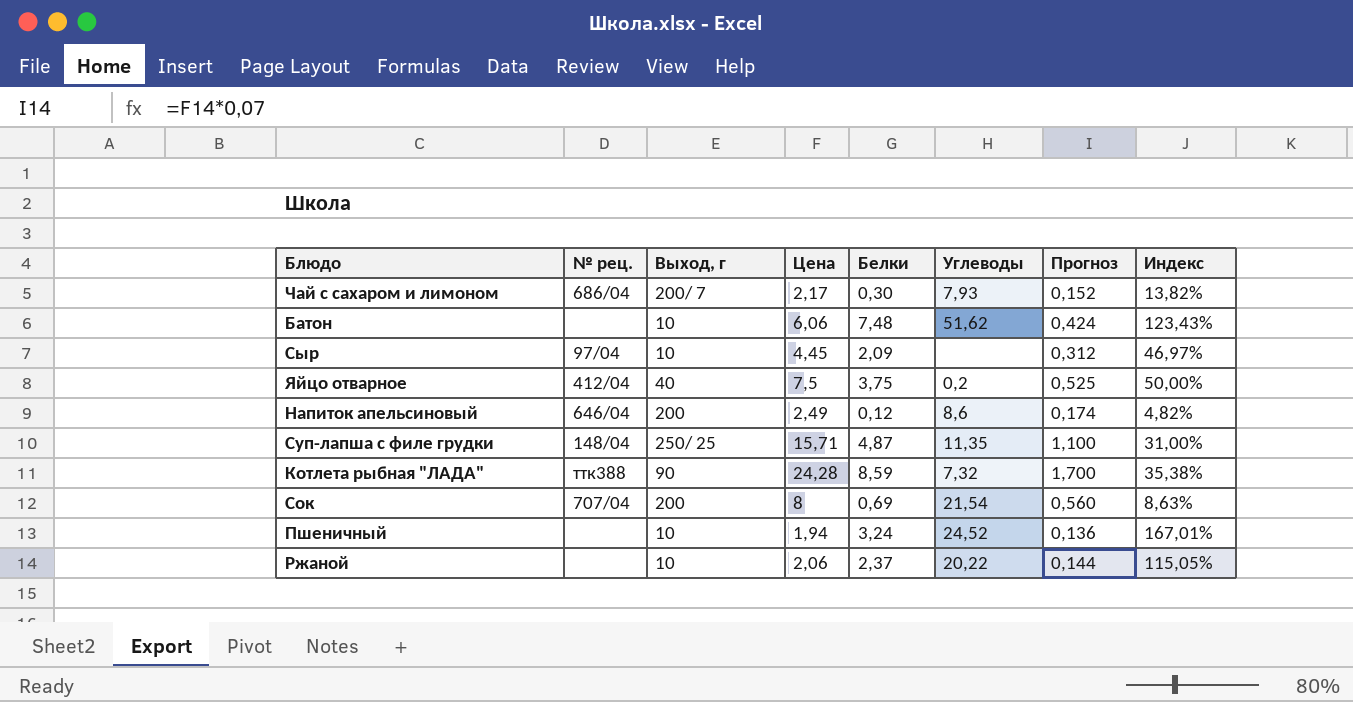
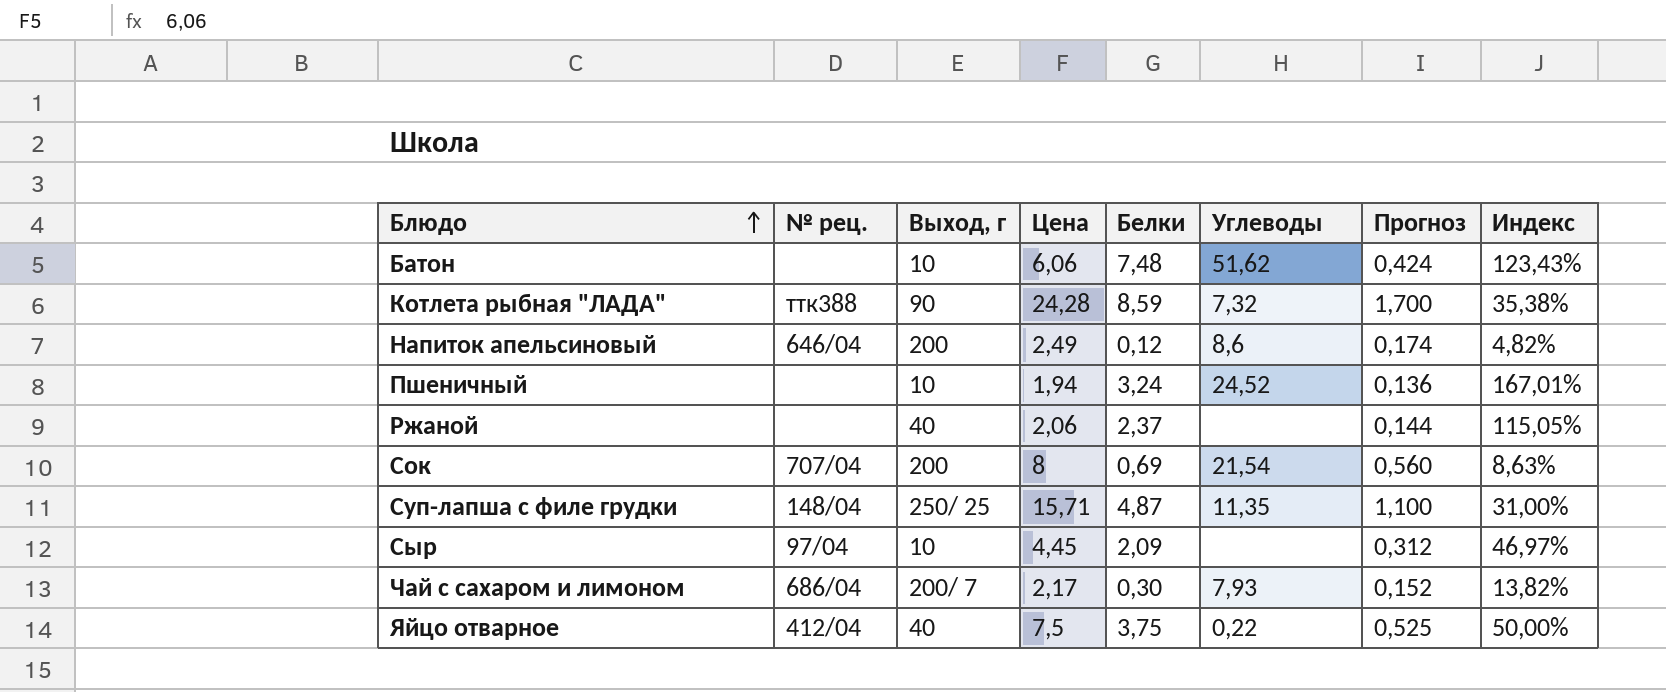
row order: none -> Блюдо ascending
Ржаной | Выход, г: 10 -> 40
Ржаной | Углеводы: 20,22 -> none
Яйцо отварное | Углеводы: 0,2 -> 0,22

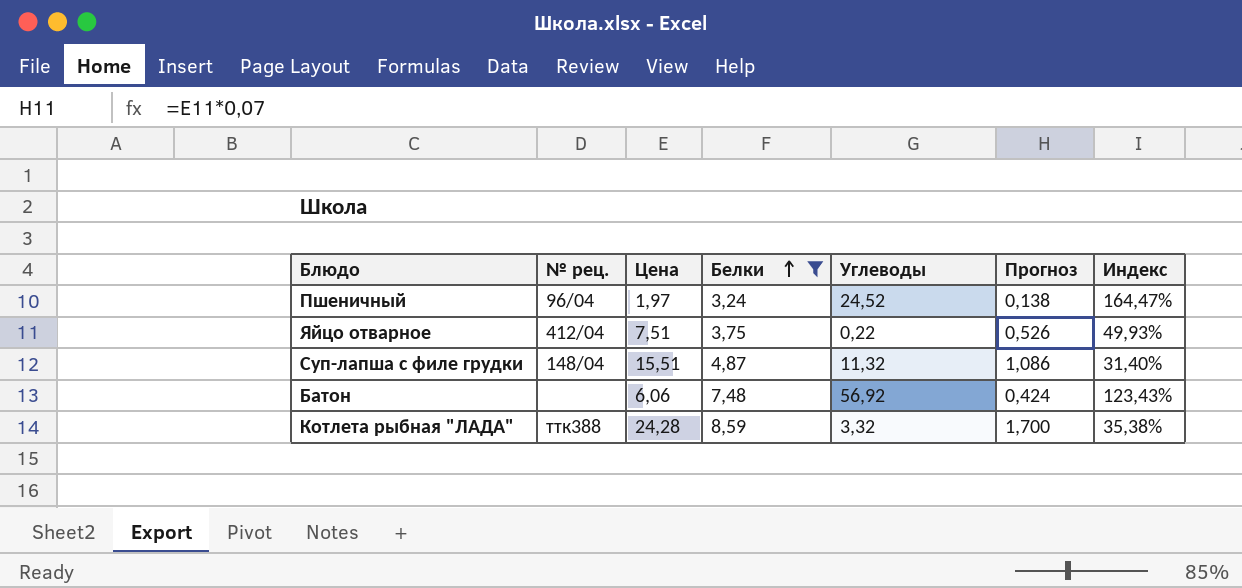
filter: none -> Белки >= 3,24
row order: Блюдо ascending -> Белки ascending
column Выход, г | position: 3 -> none
Пшеничный | № рец.: none -> 96/04
Пшеничный | Цена: 1,94 -> 1,97
Пшеничный | Прогноз: 0,136 -> 0,138
Пшеничный | Индекс: 167,01% -> 164,47%
Яйцо отварное | Цена: 7,5 -> 7,51
Яйцо отварное | Прогноз: 0,525 -> 0,526
Яйцо отварное | Индекс: 50,00% -> 49,93%
Суп-лапша с филе грудки | Цена: 15,71 -> 15,51
Суп-лапша с филе грудки | Углеводы: 11,35 -> 11,32
Суп-лапша с филе грудки | Прогноз: 1,100 -> 1,086
Суп-лапша с филе грудки | Индекс: 31,00% -> 31,40%
Батон | Углеводы: 51,62 -> 56,92
Котлета рыбная "ЛАДА" | Углеводы: 7,32 -> 3,32

